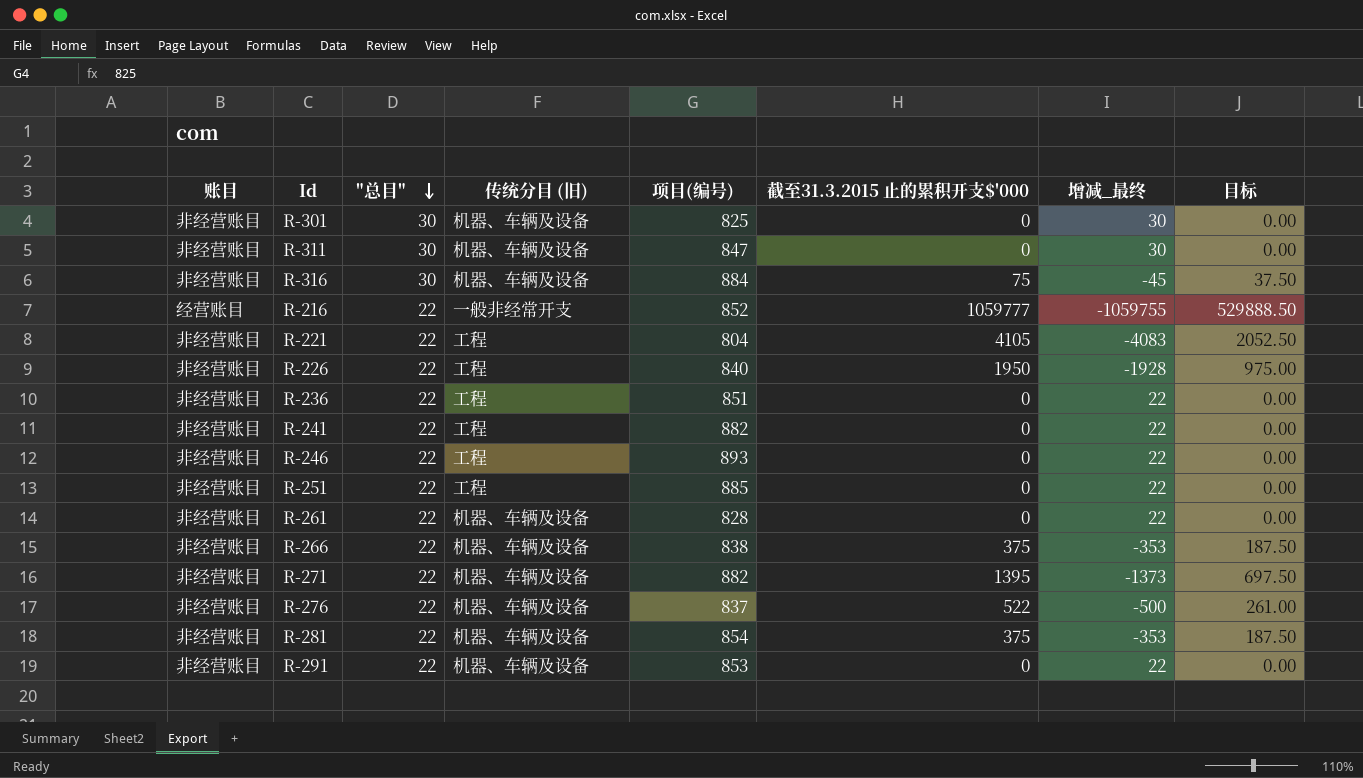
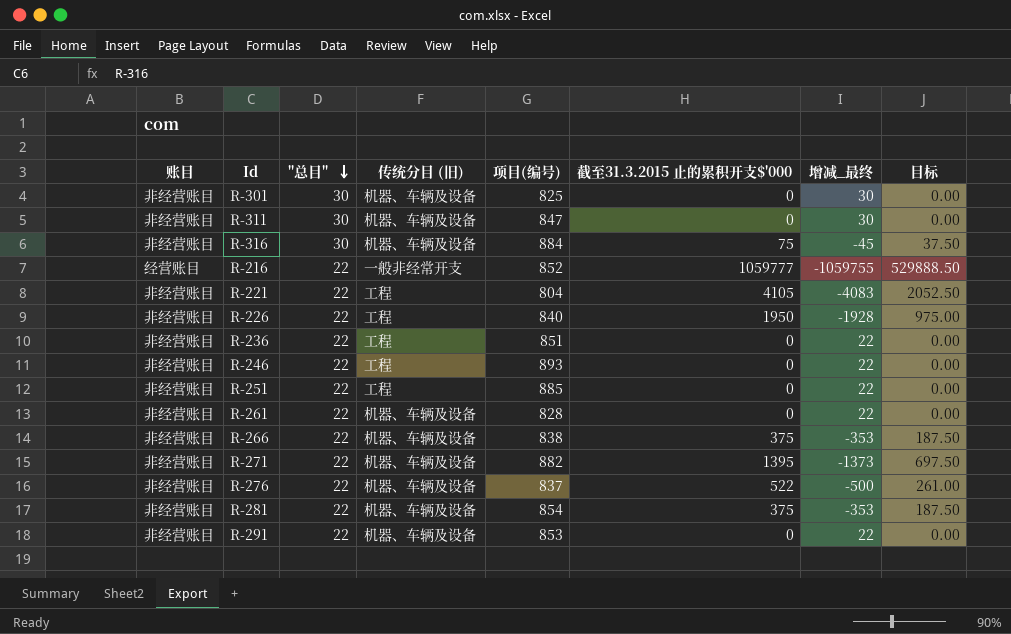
row R-241: 非经营账目 | 22 | 工程 | 882 | 0 | 22 | 0.00 -> none

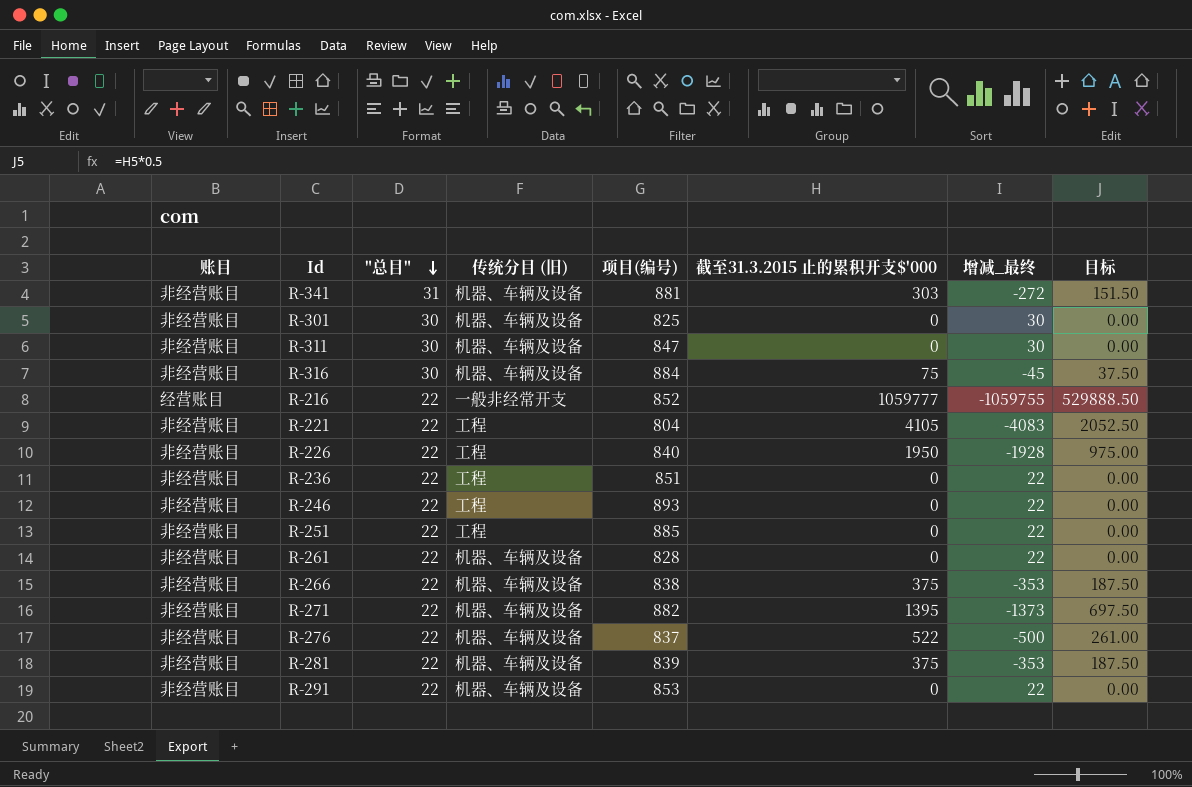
row R-341: none -> 非经营账目 | 31 | 机器、车辆及设备 | 881 | 303 | -272 | 151.50
R-281 | 项目(编号): 854 -> 839

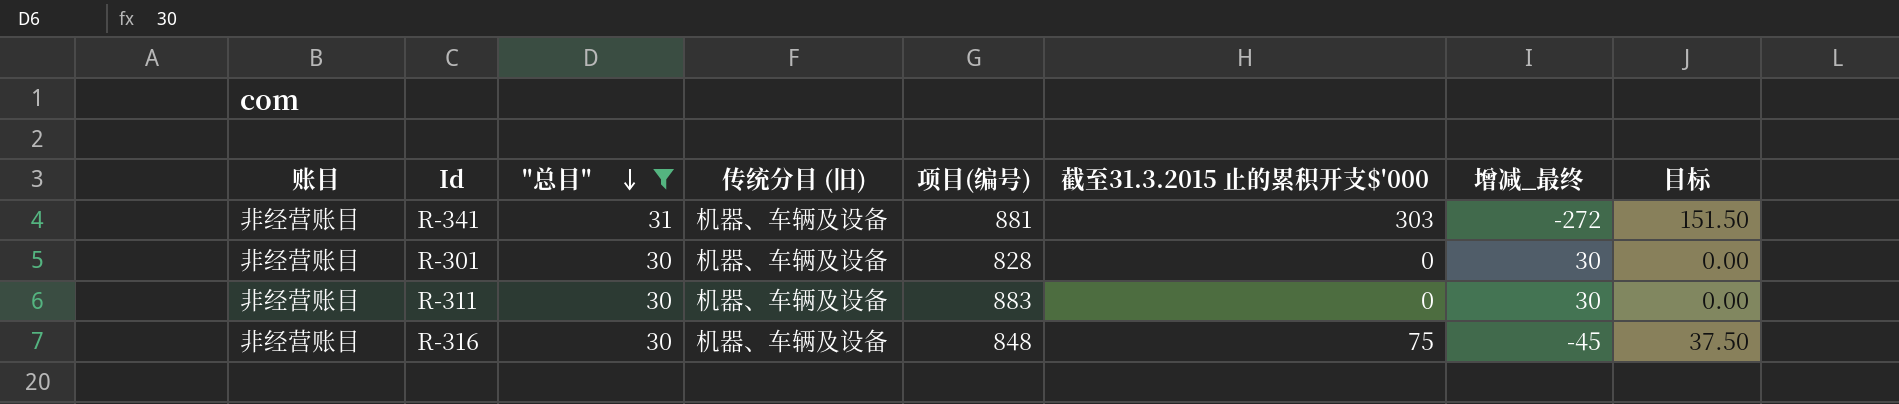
filter: none -> "总目" != 22
R-301 | 项目(编号): 825 -> 828
R-311 | 项目(编号): 847 -> 883
R-316 | 项目(编号): 884 -> 848

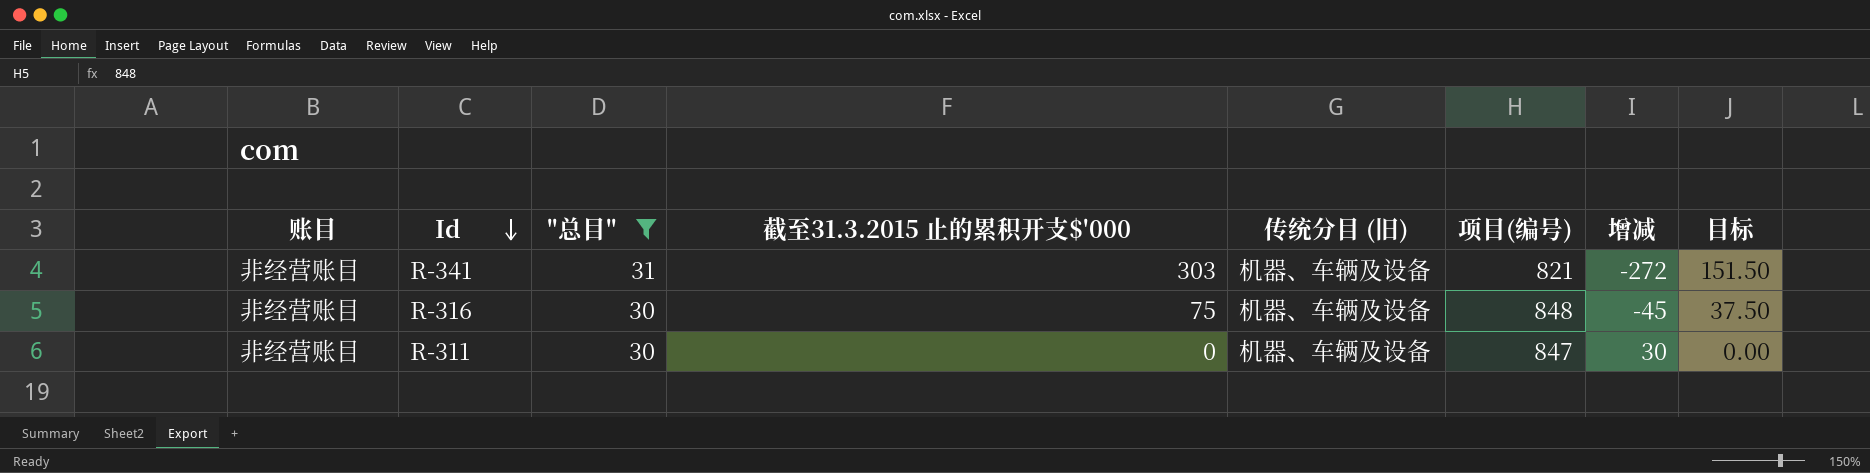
row order: "总目" descending -> Id descending
column 截至31.3.2015 止的累积开支$'000 | position: 6 -> 4
column name: 增减_最终 -> 增减
row R-301: 非经营账目 | 30 | 机器、车辆及设备 | 828 | 0 | 30 | 0.00 -> none
R-341 | 项目(编号): 881 -> 821
R-311 | 项目(编号): 883 -> 847

